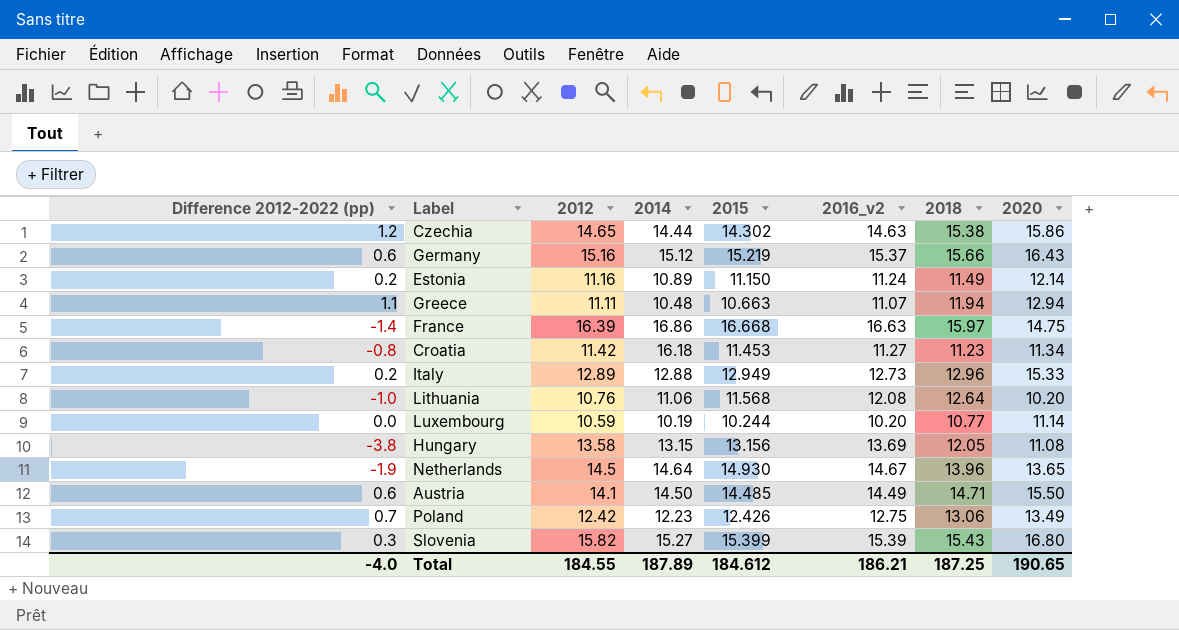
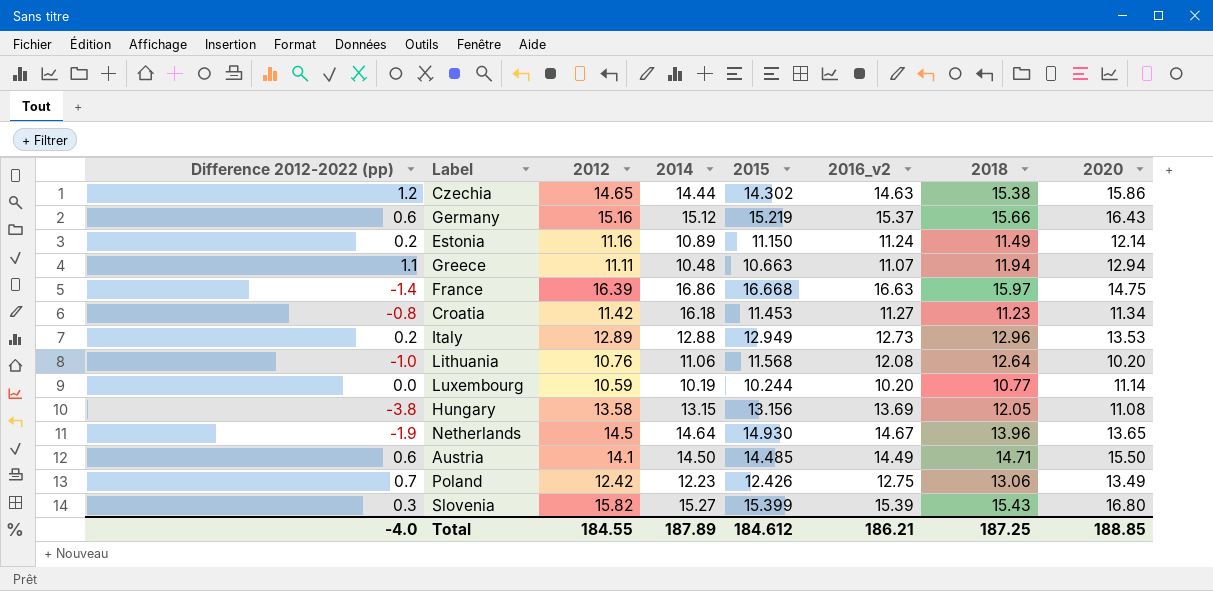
Italy | 2020: 15.33 -> 13.53
Total | 2020: 190.65 -> 188.85

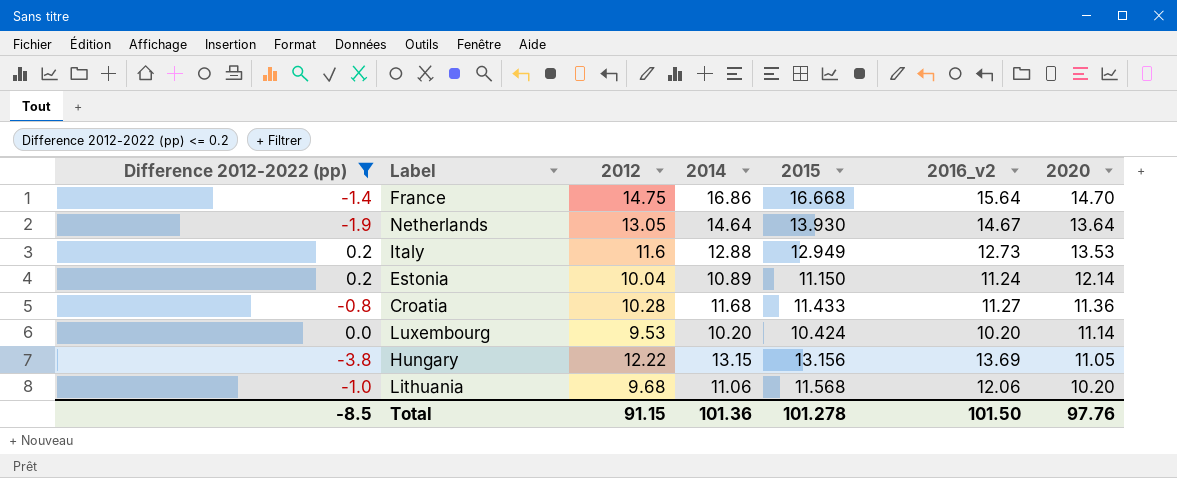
filter: none -> Difference 2012-2022 (pp) <= 0.2
row order: none -> 2020 descending
column 2018 | position: 7 -> none
France | 2012: 16.39 -> 14.75
France | 2016_v2: 16.63 -> 15.64
France | 2020: 14.75 -> 14.70
Netherlands | 2012: 14.5 -> 13.05
Netherlands | 2015: 14.930 -> 13.930
Netherlands | 2020: 13.65 -> 13.64
Italy | 2012: 12.89 -> 11.6
Estonia | 2012: 11.16 -> 10.04
Croatia | 2012: 11.42 -> 10.28
Croatia | 2014: 16.18 -> 11.68
Croatia | 2015: 11.453 -> 11.433
Croatia | 2020: 11.34 -> 11.36
Luxembourg | 2012: 10.59 -> 9.53
Luxembourg | 2014: 10.19 -> 10.20
Luxembourg | 2015: 10.244 -> 10.424
Hungary | 2012: 13.58 -> 12.22
Hungary | 2020: 11.08 -> 11.05
Lithuania | 2012: 10.76 -> 9.68
Lithuania | 2016_v2: 12.08 -> 12.06
Total | Difference 2012-2022 (pp): -4.0 -> -8.5
Total | 2012: 184.55 -> 91.15
Total | 2014: 187.89 -> 101.36
Total | 2015: 184.612 -> 101.278
Total | 2016_v2: 186.21 -> 101.50
Total | 2020: 188.85 -> 97.76

